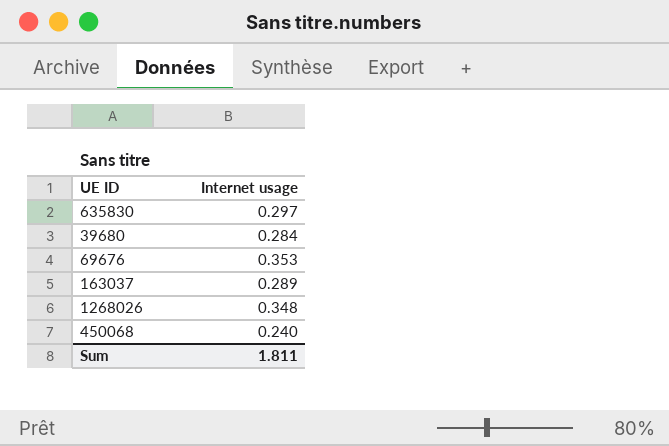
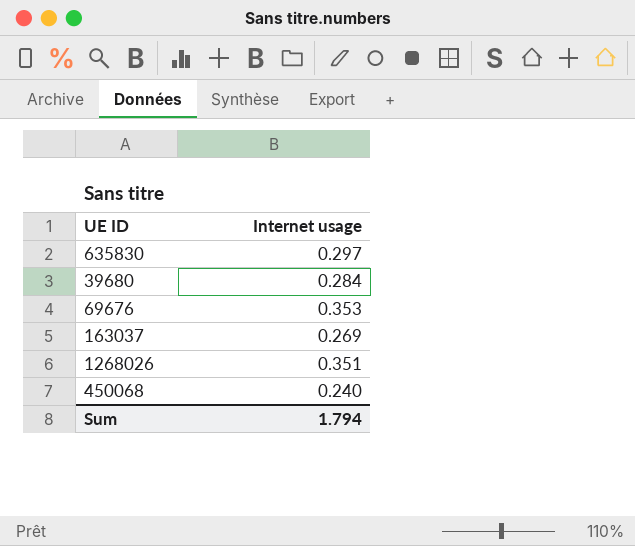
163037 | Internet usage: 0.289 -> 0.269
1268026 | Internet usage: 0.348 -> 0.351
Sum | Internet usage: 1.811 -> 1.794

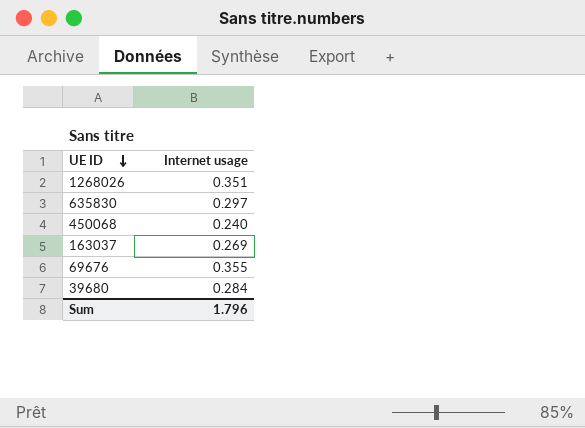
row order: none -> UE ID descending
69676 | Internet usage: 0.353 -> 0.355
Sum | Internet usage: 1.794 -> 1.796

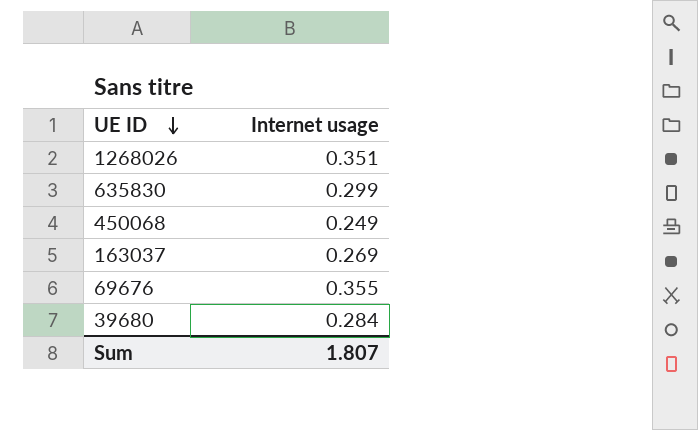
635830 | Internet usage: 0.297 -> 0.299
450068 | Internet usage: 0.240 -> 0.249
Sum | Internet usage: 1.796 -> 1.807

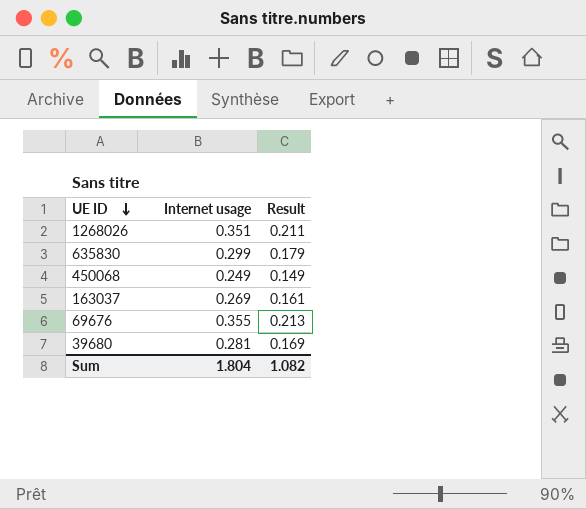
column Result | formula: none -> [Internet usage] * 0.6
39680 | Internet usage: 0.284 -> 0.281
Sum | Internet usage: 1.807 -> 1.804

